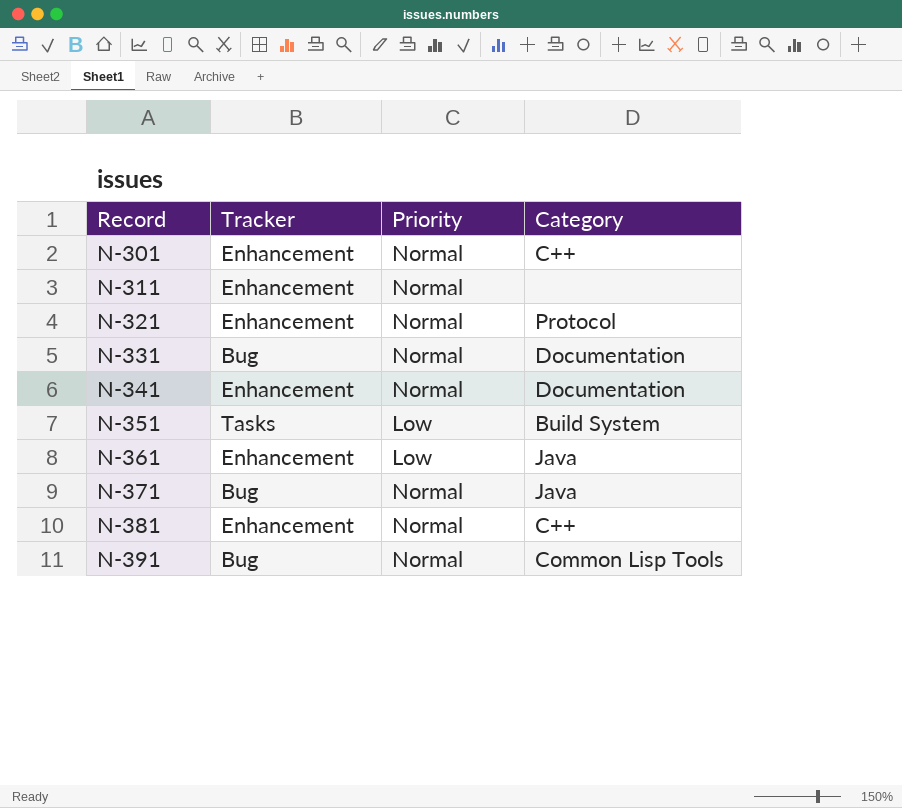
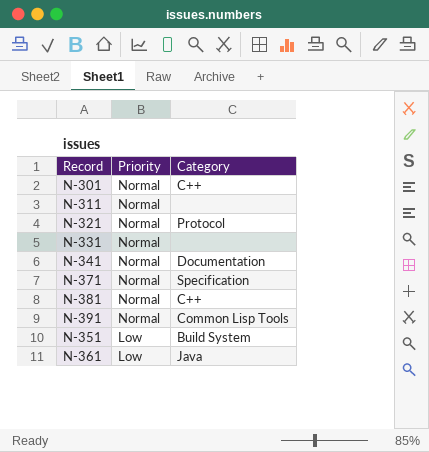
row order: Record ascending -> Priority descending
column Tracker | position: 2 -> none
N-331 | Category: Documentation -> none
N-371 | Category: Java -> Specification

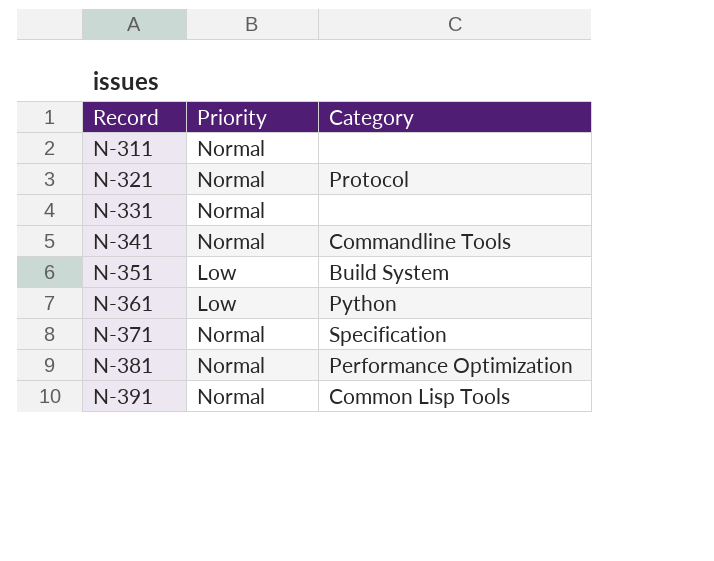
row order: Priority descending -> Record ascending
row N-301: Normal | C++ -> none
N-341 | Category: Documentation -> Commandline Tools
N-361 | Category: Java -> Python
N-381 | Category: C++ -> Performance Optimization

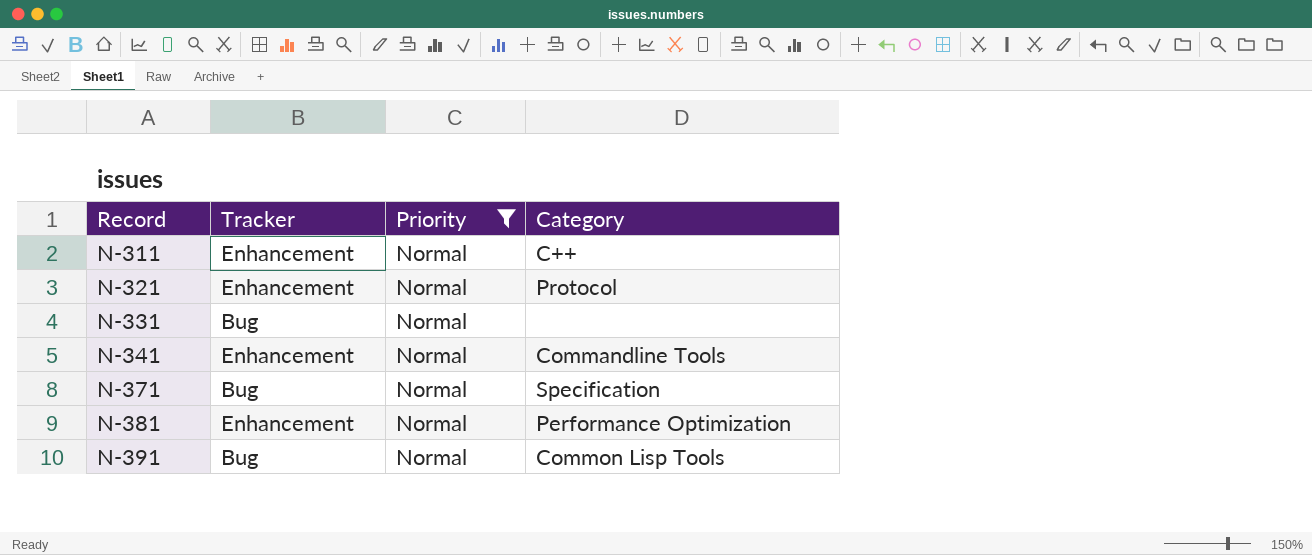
filter: none -> Priority = Normal
column Tracker | position: none -> 2
N-311 | Category: none -> C++

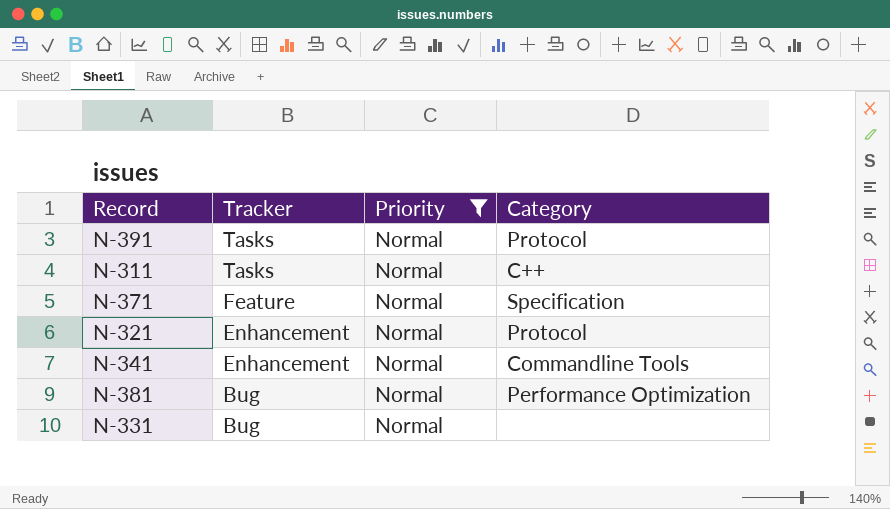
row order: Record ascending -> Tracker descending
N-391 | Tracker: Bug -> Tasks
N-391 | Category: Common Lisp Tools -> Protocol
N-311 | Tracker: Enhancement -> Tasks
N-371 | Tracker: Bug -> Feature
N-381 | Tracker: Enhancement -> Bug

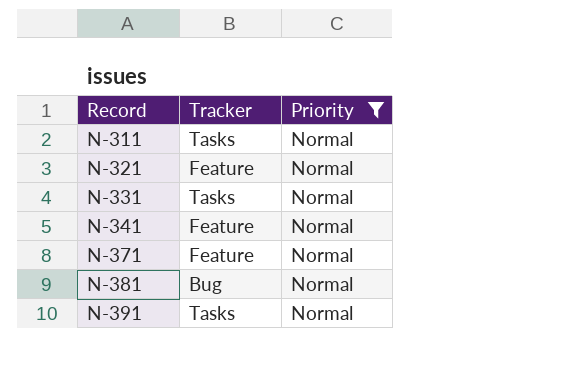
row order: Tracker descending -> Record ascending
column Category | position: 4 -> none
N-321 | Tracker: Enhancement -> Feature
N-331 | Tracker: Bug -> Tasks
N-341 | Tracker: Enhancement -> Feature

